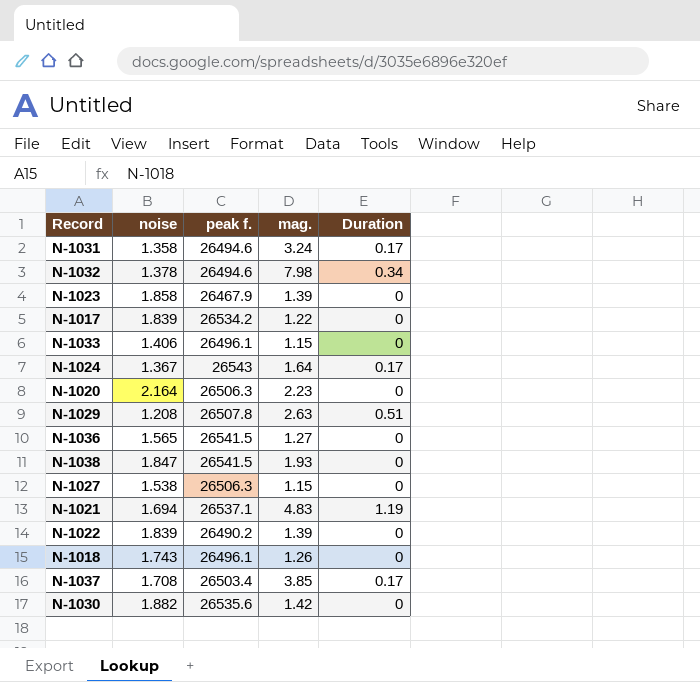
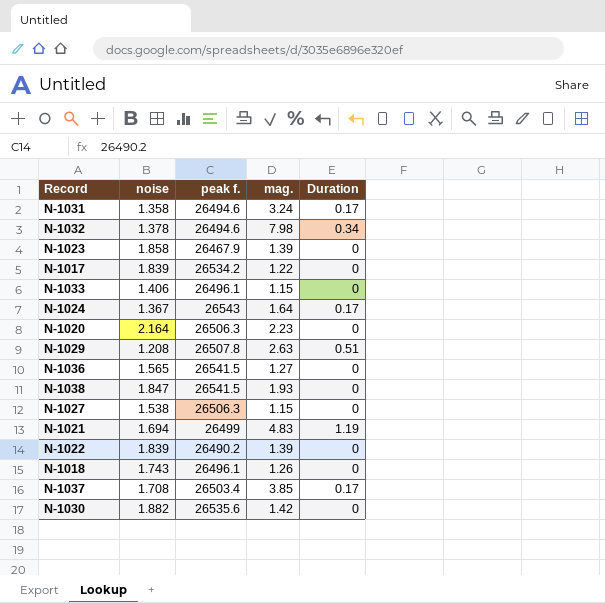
N-1021 | peak f.: 26537.1 -> 26499

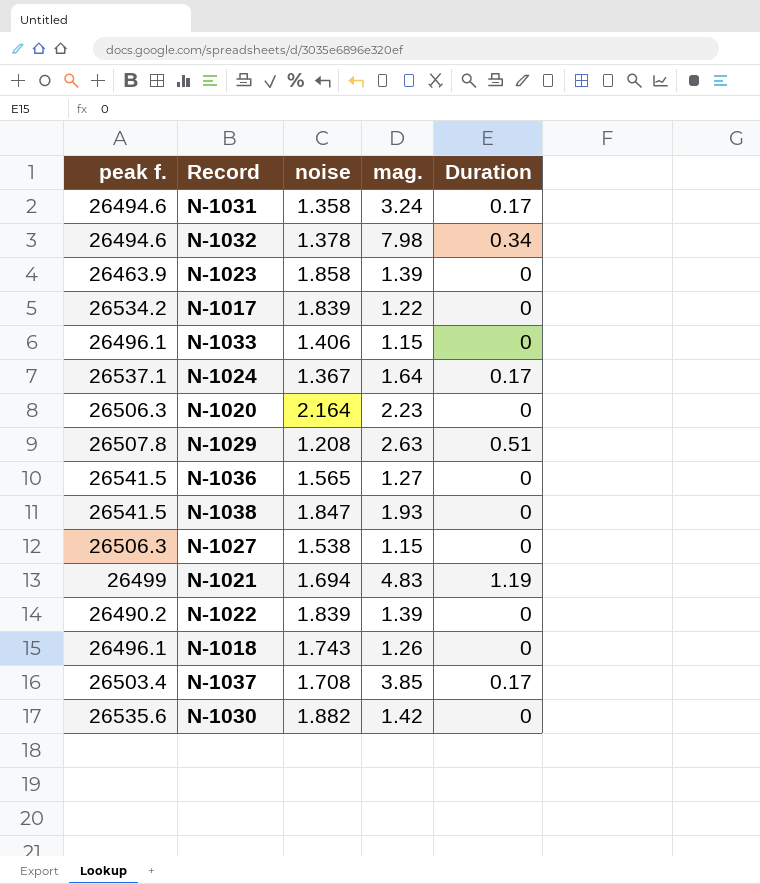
column peak f. | position: 3 -> 1
N-1023 | peak f.: 26467.9 -> 26463.9
N-1024 | peak f.: 26543 -> 26537.1

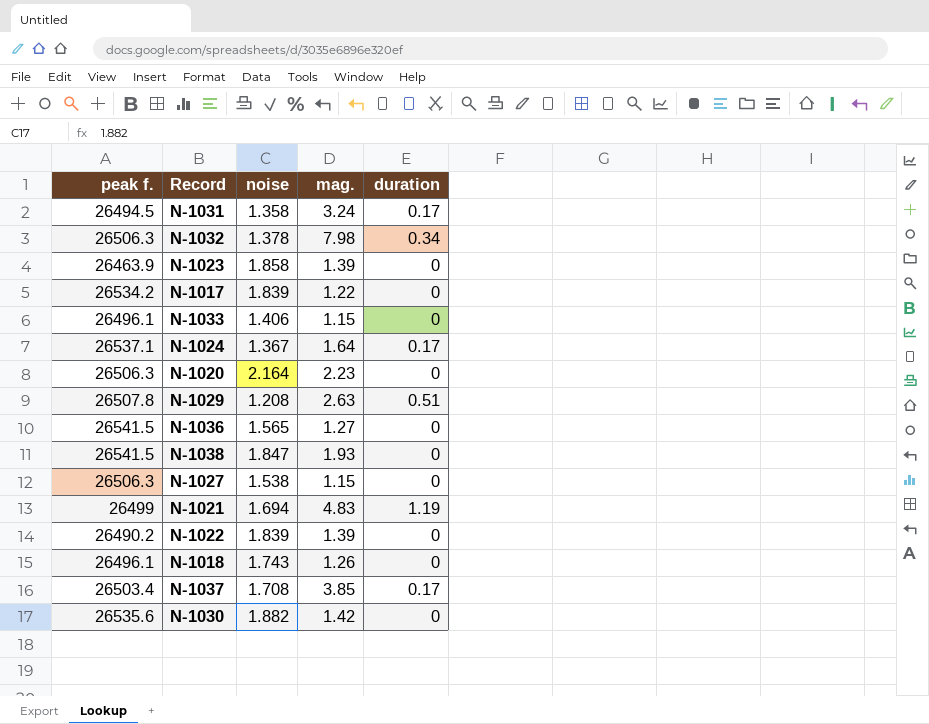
column name: Duration -> duration
N-1031 | peak f.: 26494.6 -> 26494.5
N-1032 | peak f.: 26494.6 -> 26506.3

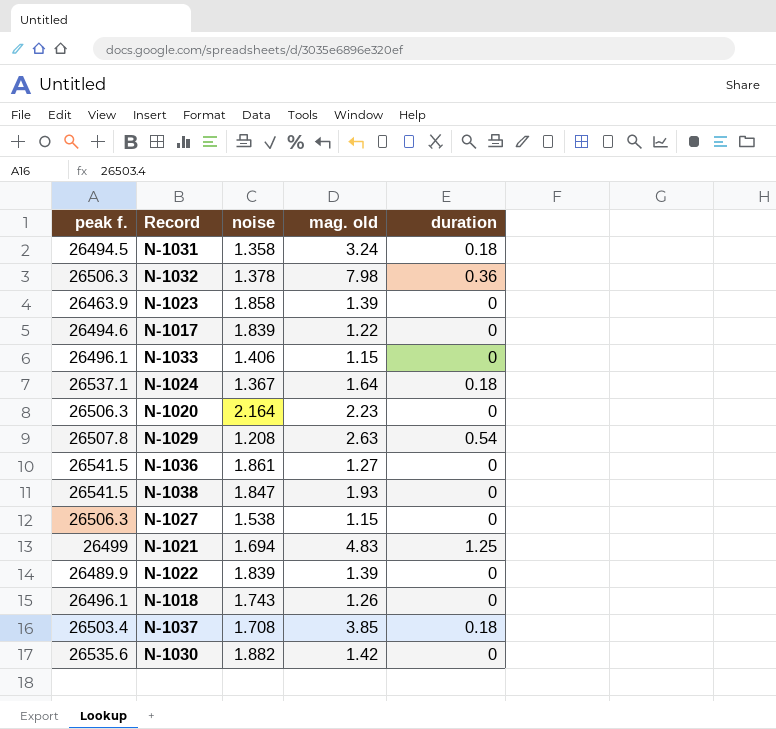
column name: mag. -> mag. old
N-1031 | duration: 0.17 -> 0.18
N-1032 | duration: 0.34 -> 0.36
N-1017 | peak f.: 26534.2 -> 26494.6
N-1024 | duration: 0.17 -> 0.18
N-1029 | duration: 0.51 -> 0.54
N-1036 | noise: 1.565 -> 1.861
N-1021 | duration: 1.19 -> 1.25
N-1022 | peak f.: 26490.2 -> 26489.9
N-1037 | duration: 0.17 -> 0.18

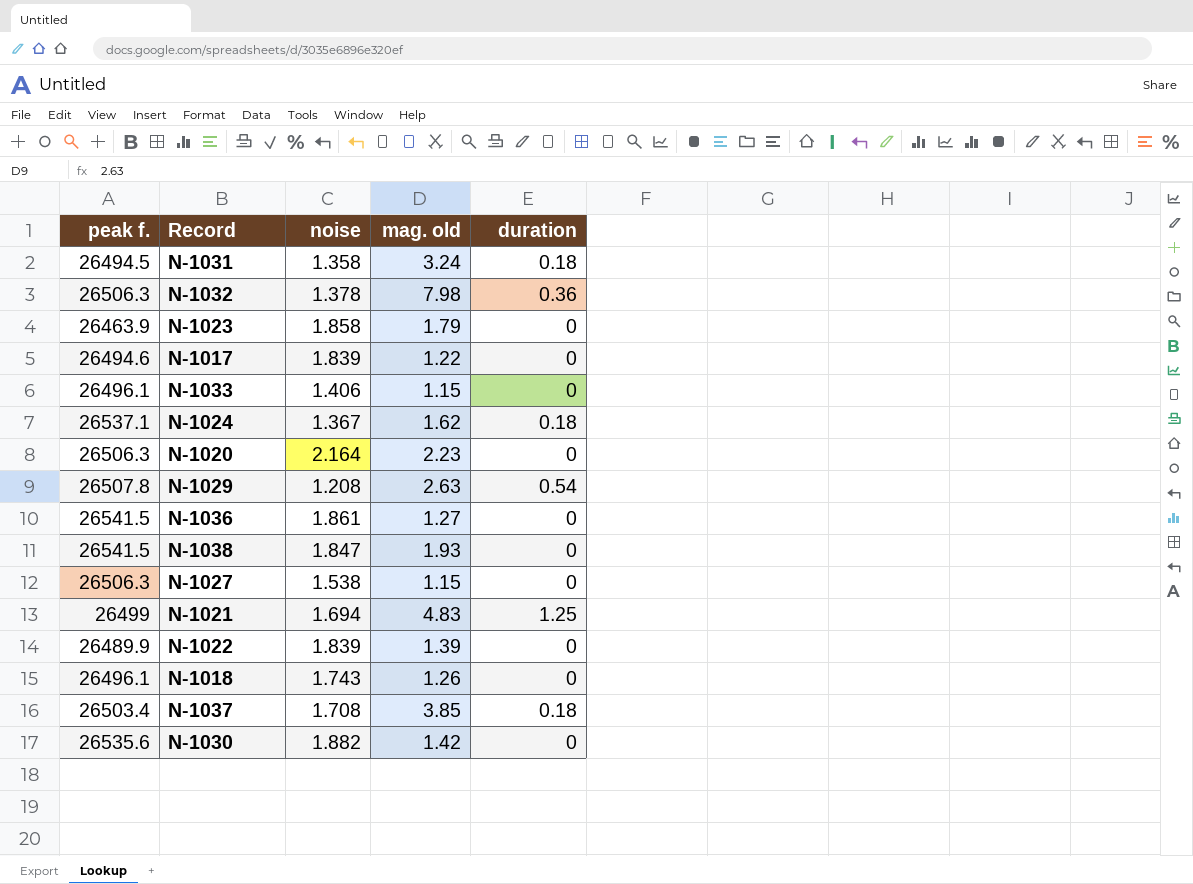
N-1023 | mag. old: 1.39 -> 1.79
N-1024 | mag. old: 1.64 -> 1.62

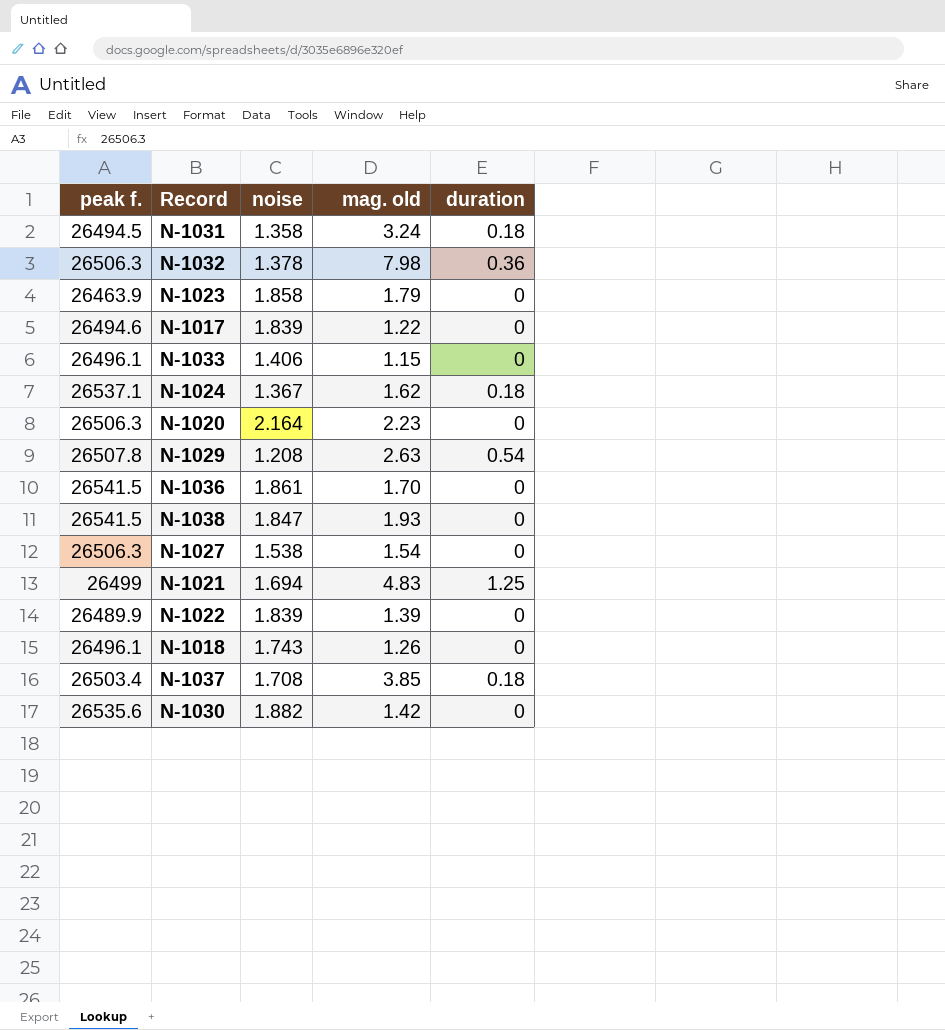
N-1036 | mag. old: 1.27 -> 1.70
N-1027 | mag. old: 1.15 -> 1.54

